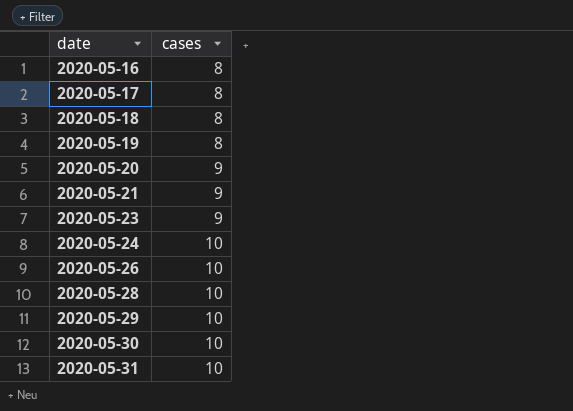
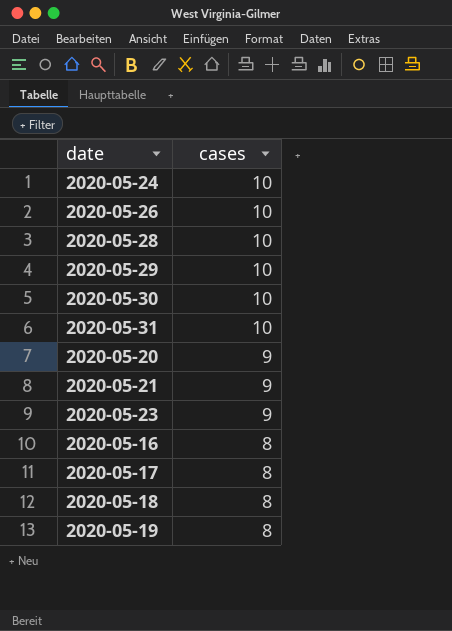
row order: date ascending -> cases descending

